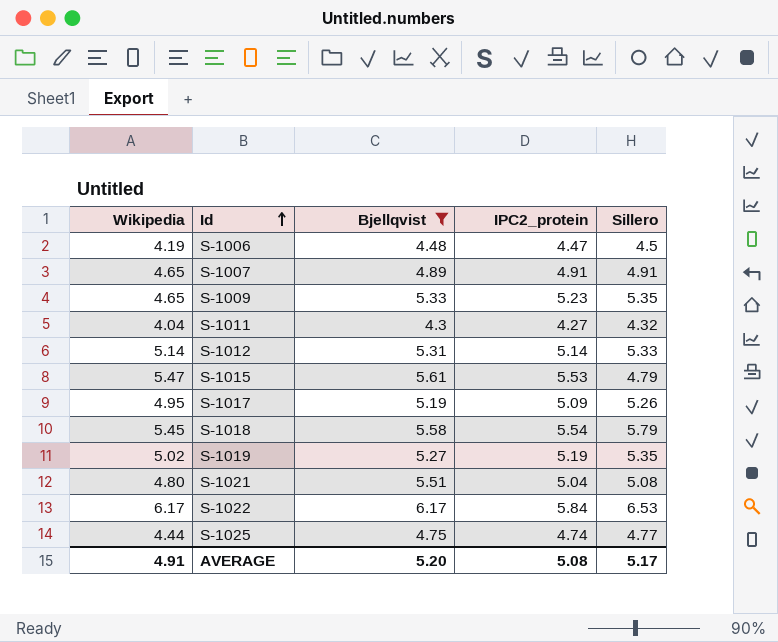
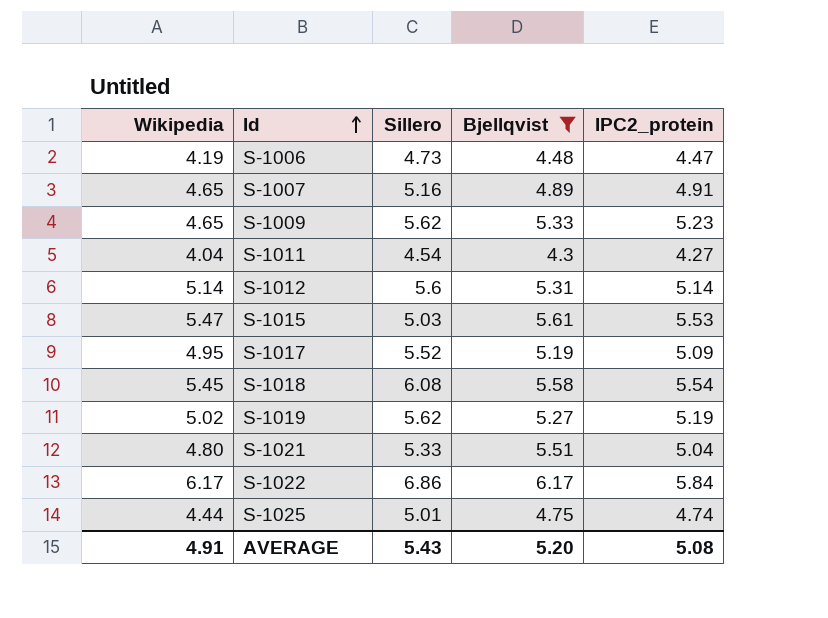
column Sillero | position: 5 -> 3
S-1006 | Sillero: 4.5 -> 4.73
S-1007 | Sillero: 4.91 -> 5.16
S-1009 | Sillero: 5.35 -> 5.62
S-1011 | Sillero: 4.32 -> 4.54
S-1012 | Sillero: 5.33 -> 5.6
S-1015 | Sillero: 4.79 -> 5.03
S-1017 | Sillero: 5.26 -> 5.52
S-1018 | Sillero: 5.79 -> 6.08
S-1019 | Sillero: 5.35 -> 5.62
S-1021 | Sillero: 5.08 -> 5.33
S-1022 | Sillero: 6.53 -> 6.86
S-1025 | Sillero: 4.77 -> 5.01
AVERAGE | Sillero: 5.17 -> 5.43

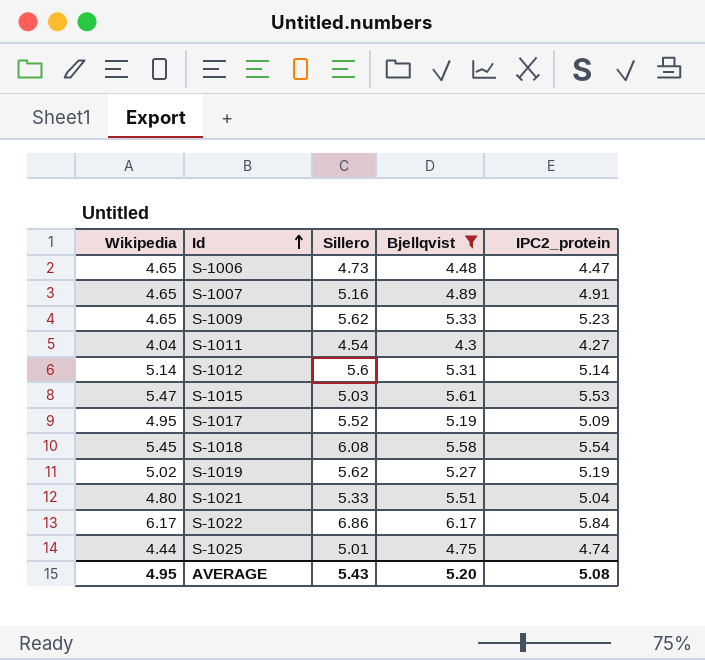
S-1006 | Wikipedia: 4.19 -> 4.65
AVERAGE | Wikipedia: 4.91 -> 4.95

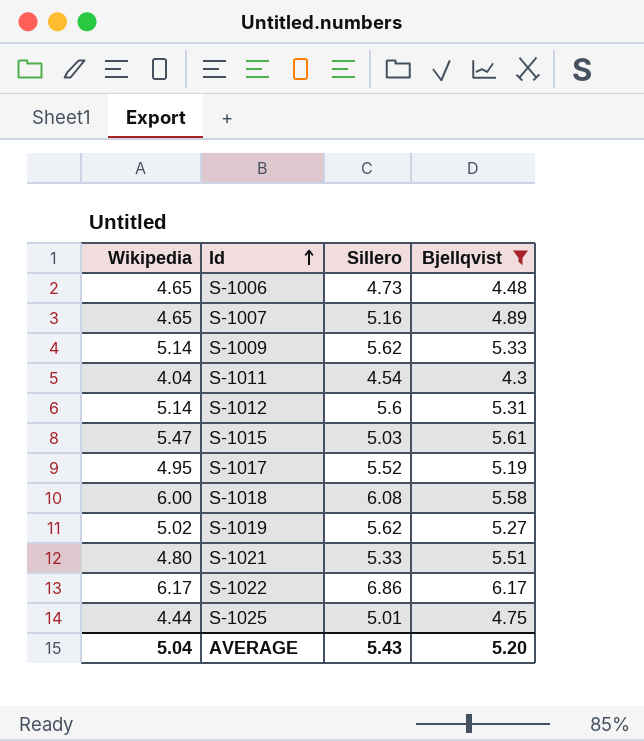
column IPC2_protein | position: 5 -> none
S-1009 | Wikipedia: 4.65 -> 5.14
S-1018 | Wikipedia: 5.45 -> 6.00
AVERAGE | Wikipedia: 4.95 -> 5.04

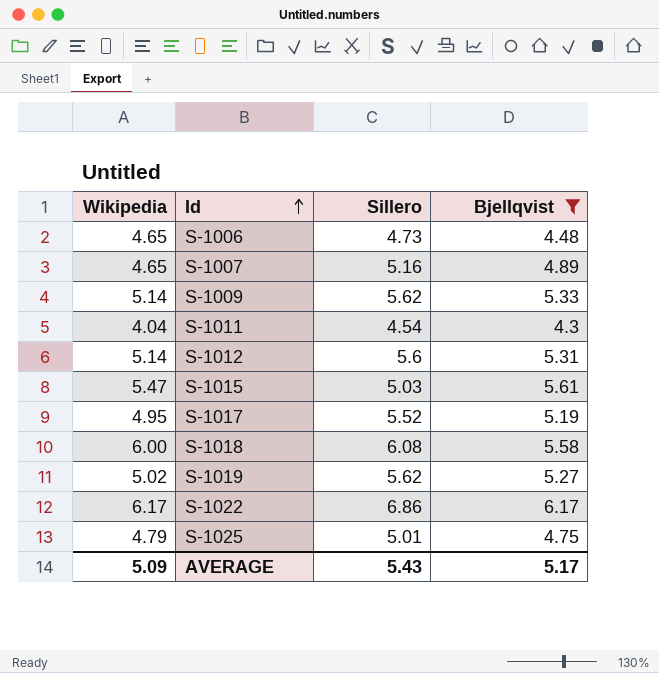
row S-1021: 4.80 | 5.33 | 5.51 -> none
S-1025 | Wikipedia: 4.44 -> 4.79
AVERAGE | Wikipedia: 5.04 -> 5.09
AVERAGE | Bjellqvist: 5.20 -> 5.17

